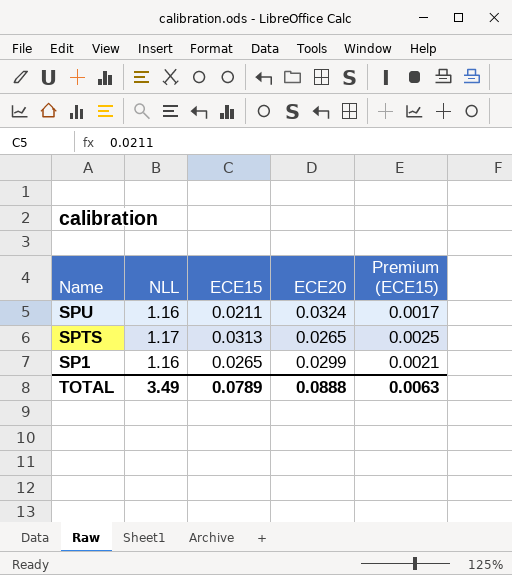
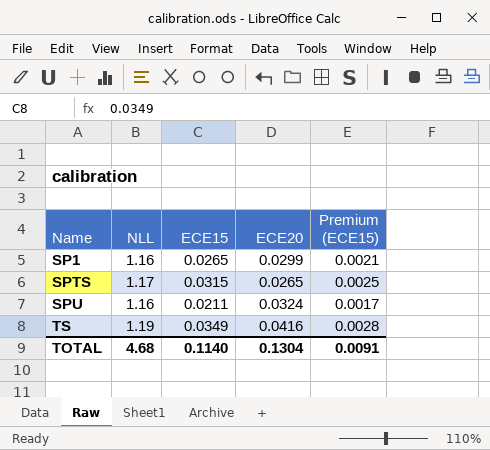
row order: Name descending -> Name ascending
SPTS | ECE15: 0.0313 -> 0.0315
row TS: none -> 1.19 | 0.0349 | 0.0416 | 0.0028
TOTAL | NLL: 3.49 -> 4.68
TOTAL | ECE15: 0.0789 -> 0.1140
TOTAL | ECE20: 0.0888 -> 0.1304
TOTAL | Premium (ECE15): 0.0063 -> 0.0091

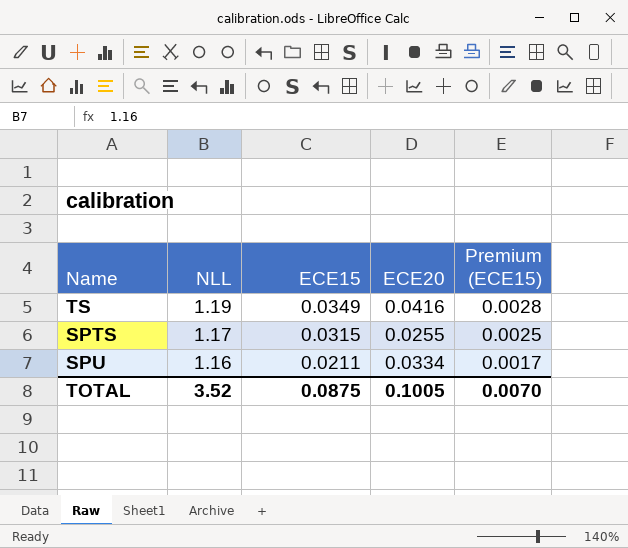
row order: Name ascending -> NLL descending
row SP1: 1.16 | 0.0265 | 0.0299 | 0.0021 -> none
SPTS | ECE20: 0.0265 -> 0.0255
SPU | ECE20: 0.0324 -> 0.0334
TOTAL | NLL: 4.68 -> 3.52
TOTAL | ECE15: 0.1140 -> 0.0875
TOTAL | ECE20: 0.1304 -> 0.1005
TOTAL | Premium (ECE15): 0.0091 -> 0.0070

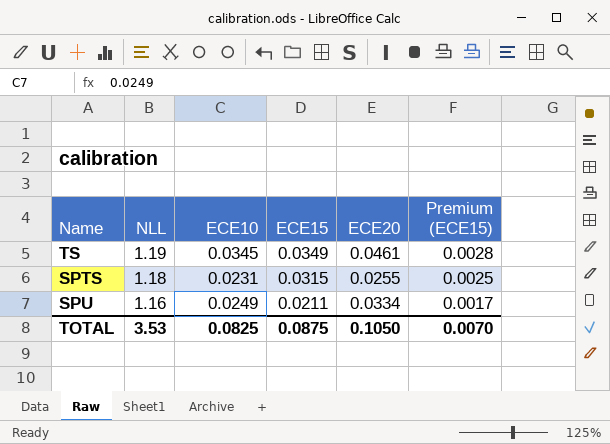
column ECE10 | position: none -> 3
TS | ECE20: 0.0416 -> 0.0461
SPTS | NLL: 1.17 -> 1.18
TOTAL | NLL: 3.52 -> 3.53
TOTAL | ECE20: 0.1005 -> 0.1050

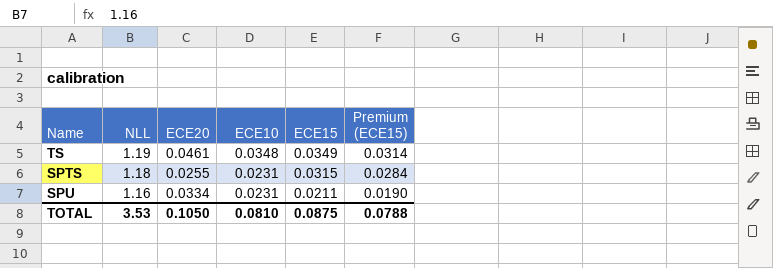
column ECE20 | position: 5 -> 3
column Premium (ECE15) | formula: [ECE15] * 0.08 -> [ECE15] * 0.9
TS | ECE10: 0.0345 -> 0.0348
SPU | ECE10: 0.0249 -> 0.0231
TOTAL | ECE10: 0.0825 -> 0.0810
TOTAL | Premium (ECE15): 0.0070 -> 0.0788

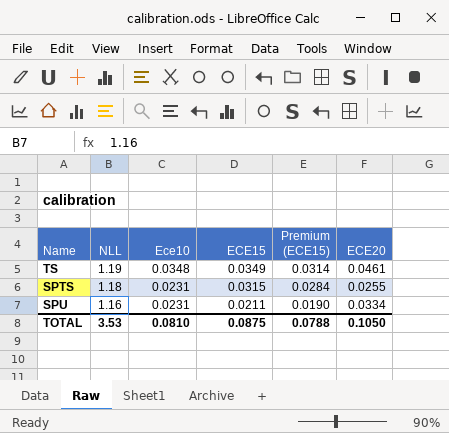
column name: ECE10 -> Ece10
column ECE20 | position: 3 -> 6

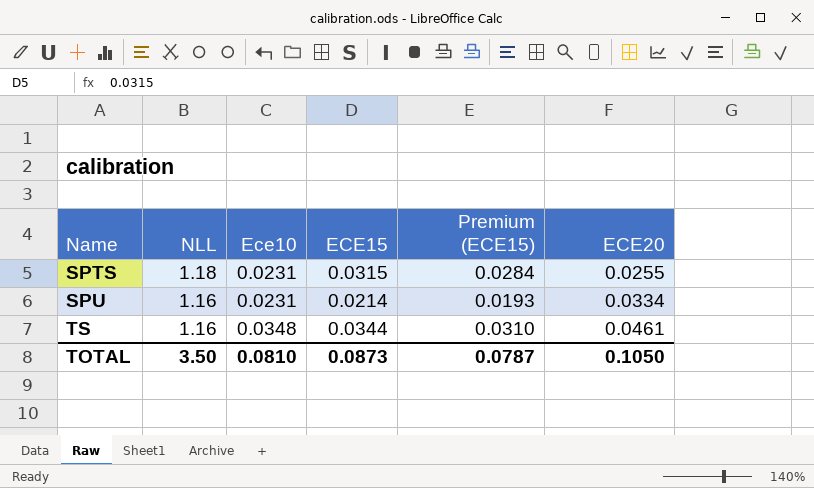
row order: NLL descending -> Name ascending
SPU | ECE15: 0.0211 -> 0.0214
SPU | Premium (ECE15): 0.0190 -> 0.0193
TS | NLL: 1.19 -> 1.16
TS | ECE15: 0.0349 -> 0.0344
TS | Premium (ECE15): 0.0314 -> 0.0310
TOTAL | NLL: 3.53 -> 3.50
TOTAL | ECE15: 0.0875 -> 0.0873
TOTAL | Premium (ECE15): 0.0788 -> 0.0787

